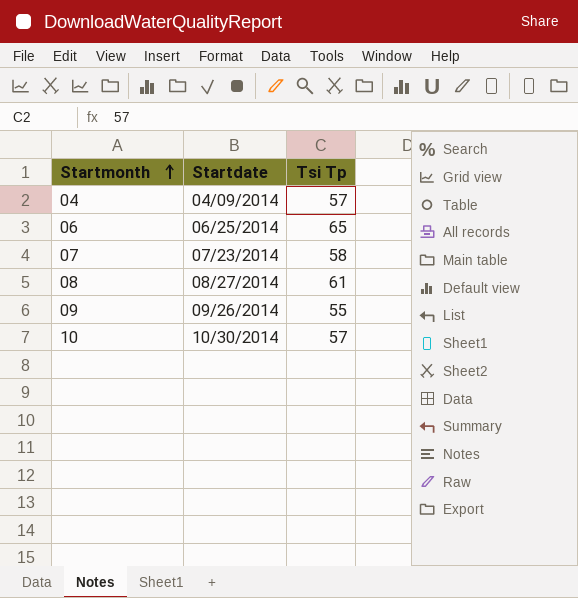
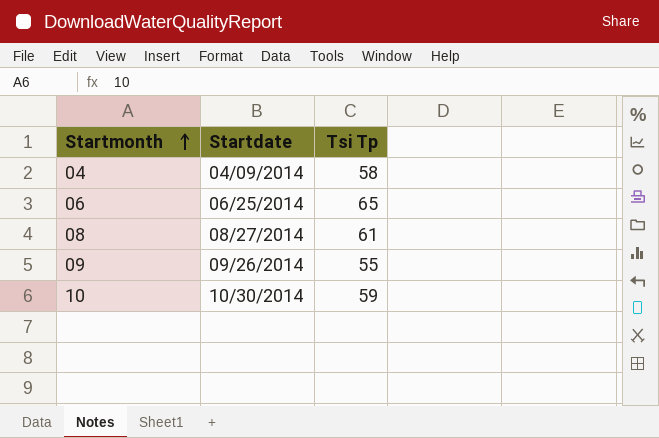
row 07: 07/23/2014 | 58 -> none
04 | Tsi Tp: 57 -> 58
10 | Tsi Tp: 57 -> 59

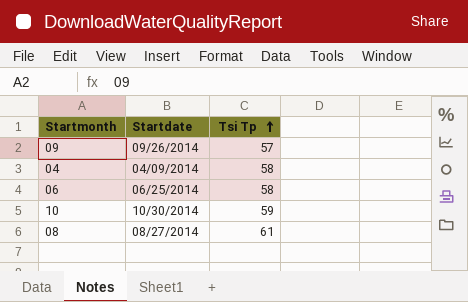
row order: Startmonth ascending -> Tsi Tp ascending
09 | Tsi Tp: 55 -> 57
06 | Tsi Tp: 65 -> 58

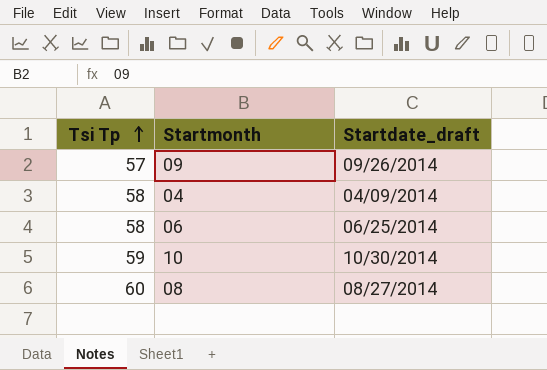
column Tsi Tp | position: 3 -> 1
column name: Startdate -> Startdate_draft
08 | Tsi Tp: 61 -> 60

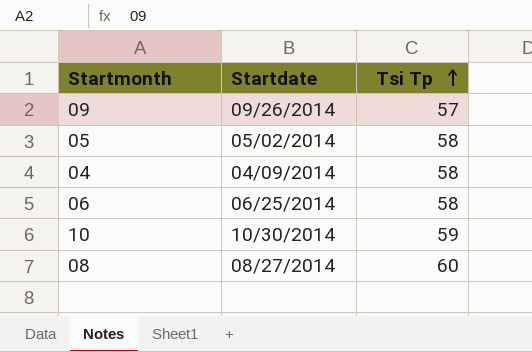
column name: Startdate_draft -> Startdate
column Tsi Tp | position: 1 -> 3
row 05: none -> 05/02/2014 | 58

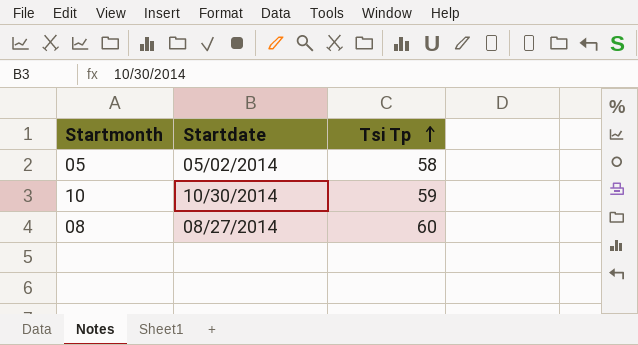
row 09: 09/26/2014 | 57 -> none
row 04: 04/09/2014 | 58 -> none
row 06: 06/25/2014 | 58 -> none

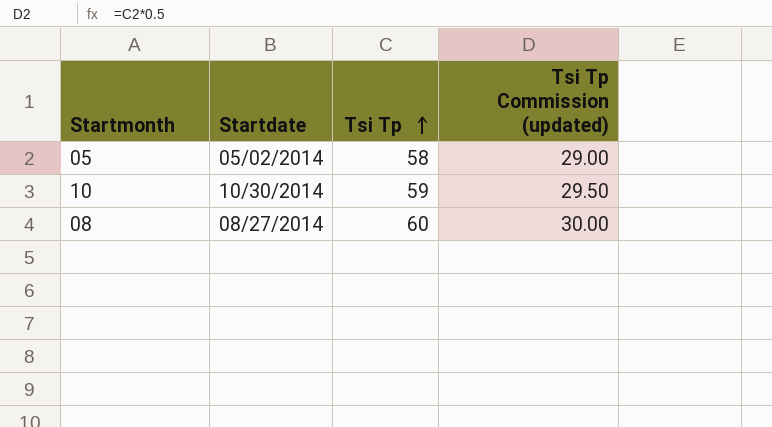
column Tsi Tp Commission (updated) | formula: none -> [Tsi Tp] * 0.5

